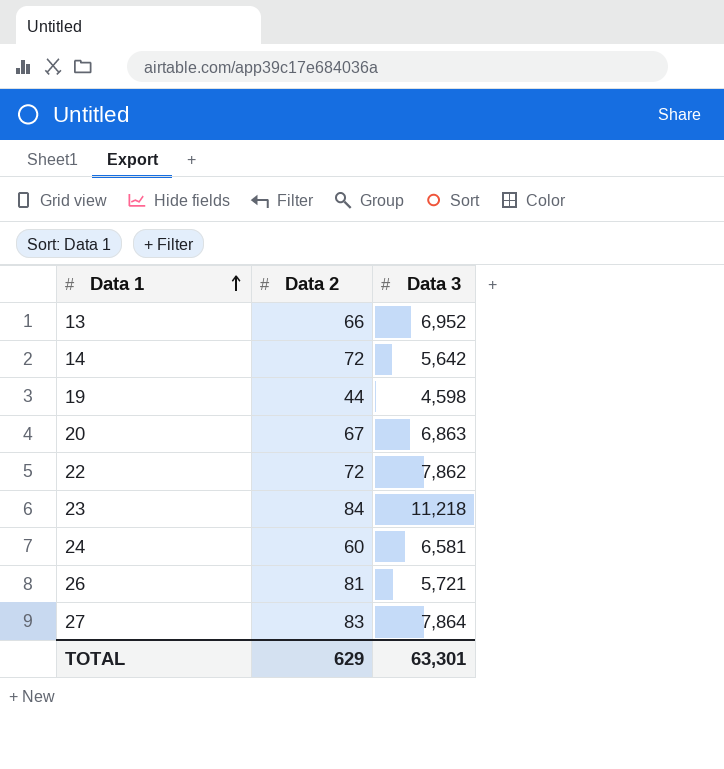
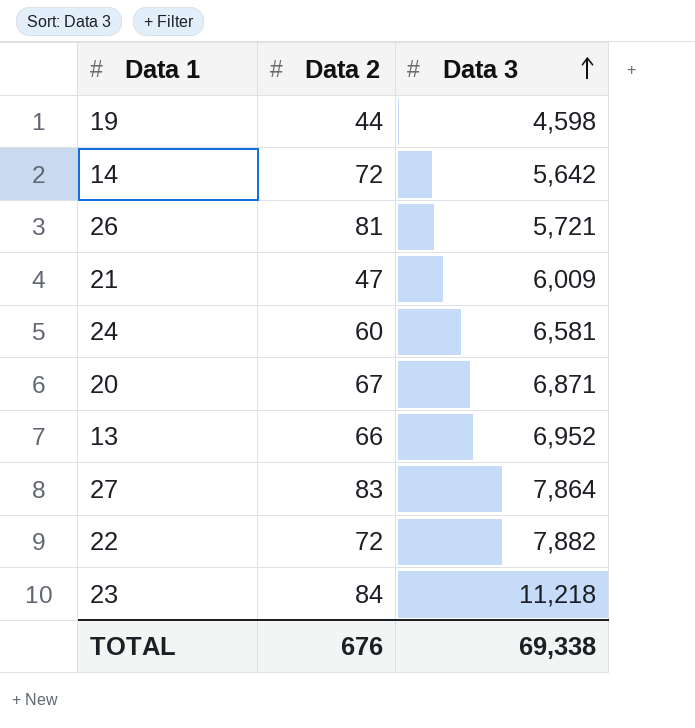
row order: Data 1 ascending -> Data 3 ascending
row 21: none -> 47 | 6,009
20 | Data 3: 6,863 -> 6,871
22 | Data 3: 7,862 -> 7,882
TOTAL | Data 2: 629 -> 676
TOTAL | Data 3: 63,301 -> 69,338

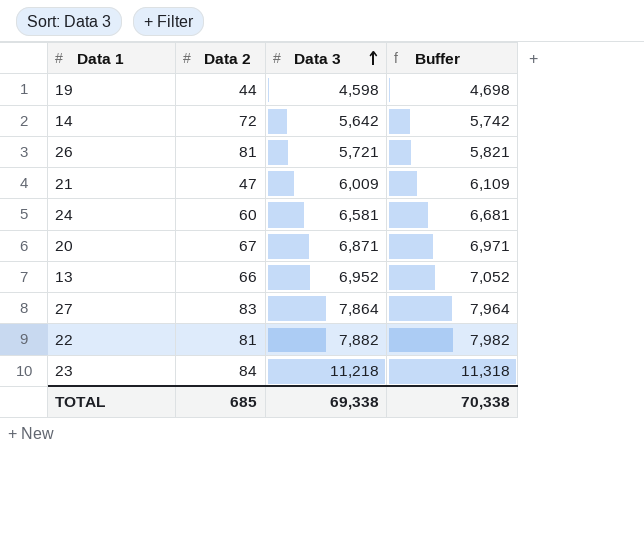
column Buffer | formula: none -> [Data 3] + 100
22 | Data 2: 72 -> 81
TOTAL | Data 2: 676 -> 685

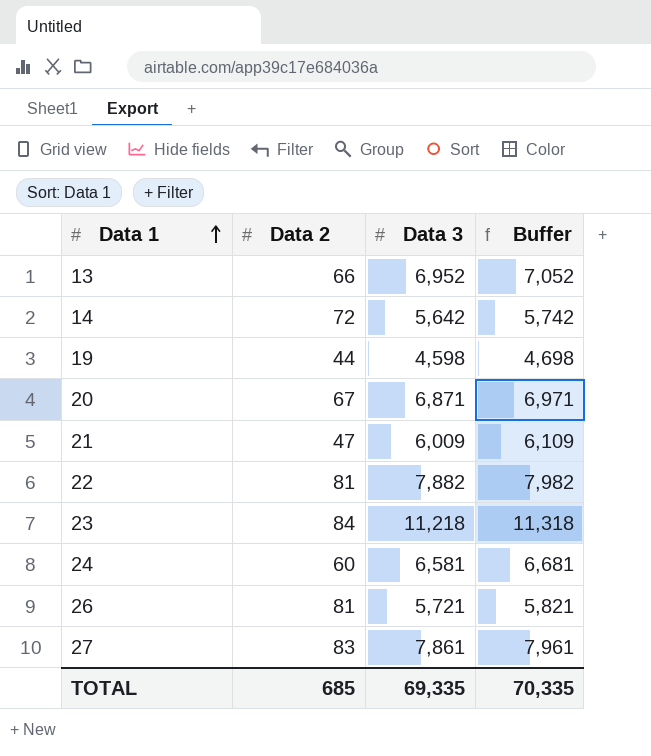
row order: Data 3 ascending -> Data 1 ascending
27 | Data 3: 7,864 -> 7,861
27 | Buffer: 7,964 -> 7,961
TOTAL | Data 3: 69,338 -> 69,335
TOTAL | Buffer: 70,338 -> 70,335

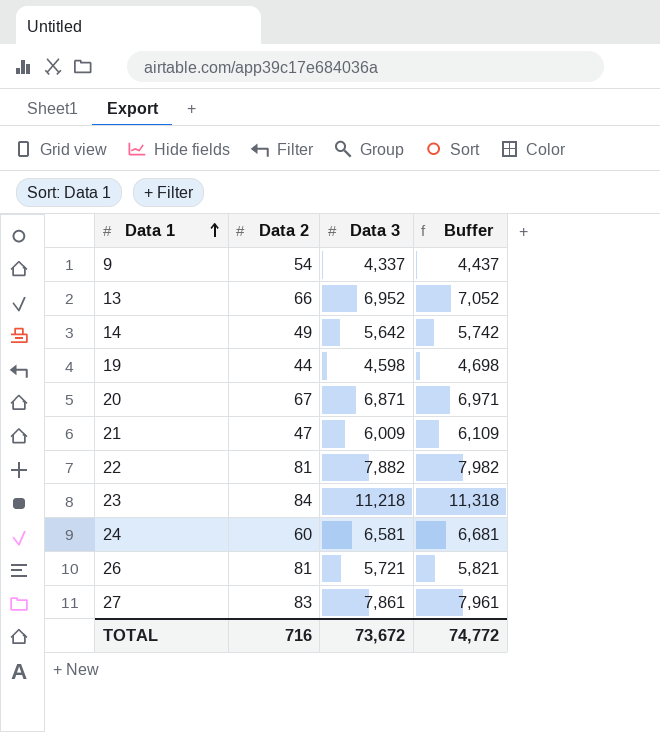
row 9: none -> 54 | 4,337 | 4,437
14 | Data 2: 72 -> 49
TOTAL | Data 2: 685 -> 716
TOTAL | Data 3: 69,335 -> 73,672
TOTAL | Buffer: 70,335 -> 74,772

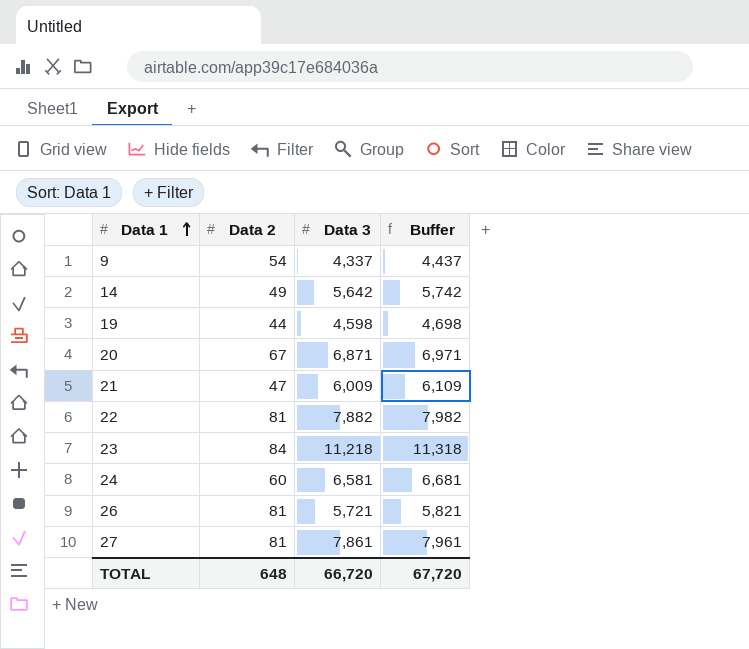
row 13: 66 | 6,952 | 7,052 -> none
27 | Data 2: 83 -> 81
TOTAL | Data 2: 716 -> 648
TOTAL | Data 3: 73,672 -> 66,720
TOTAL | Buffer: 74,772 -> 67,720

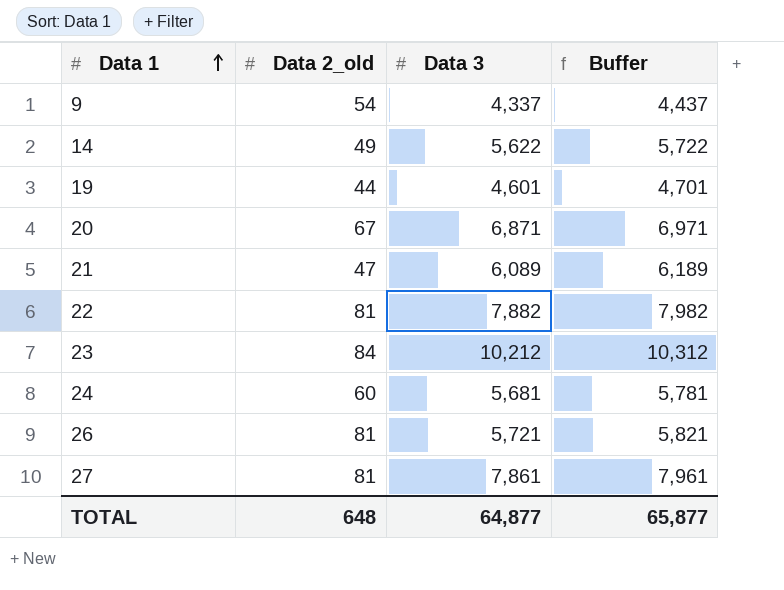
column name: Data 2 -> Data 2_old
14 | Data 3: 5,642 -> 5,622
14 | Buffer: 5,742 -> 5,722
19 | Data 3: 4,598 -> 4,601
19 | Buffer: 4,698 -> 4,701
21 | Data 3: 6,009 -> 6,089
21 | Buffer: 6,109 -> 6,189
23 | Data 3: 11,218 -> 10,212
23 | Buffer: 11,318 -> 10,312
24 | Data 3: 6,581 -> 5,681
24 | Buffer: 6,681 -> 5,781
TOTAL | Data 3: 66,720 -> 64,877
TOTAL | Buffer: 67,720 -> 65,877

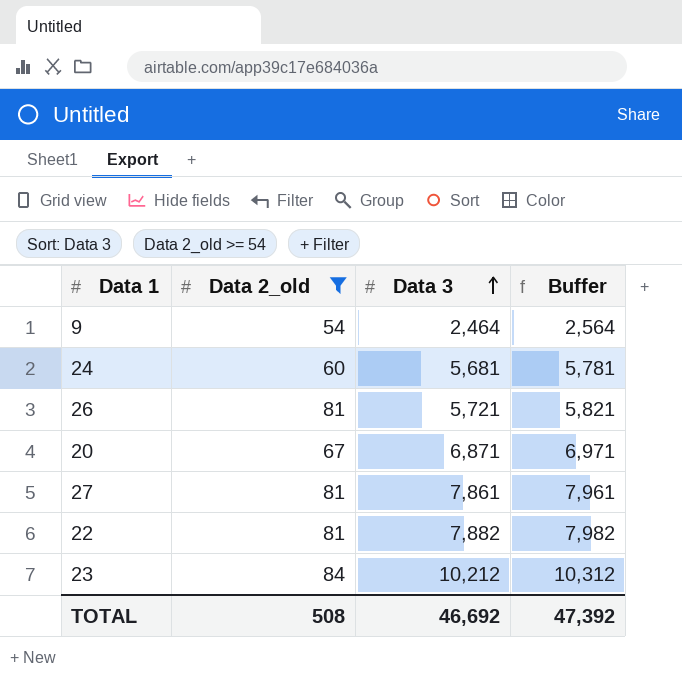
filter: none -> Data 2_old >= 54
row order: Data 1 ascending -> Data 3 ascending
9 | Data 3: 4,337 -> 2,464
9 | Buffer: 4,437 -> 2,564
TOTAL | Data 2_old: 648 -> 508
TOTAL | Data 3: 64,877 -> 46,692
TOTAL | Buffer: 65,877 -> 47,392

